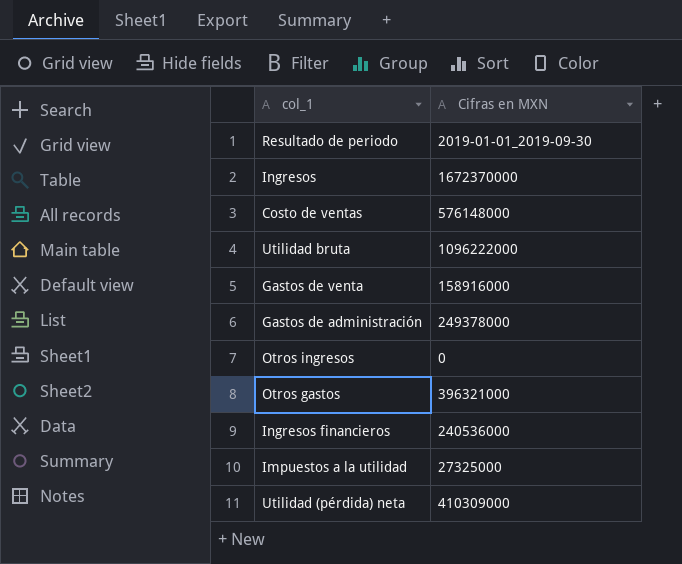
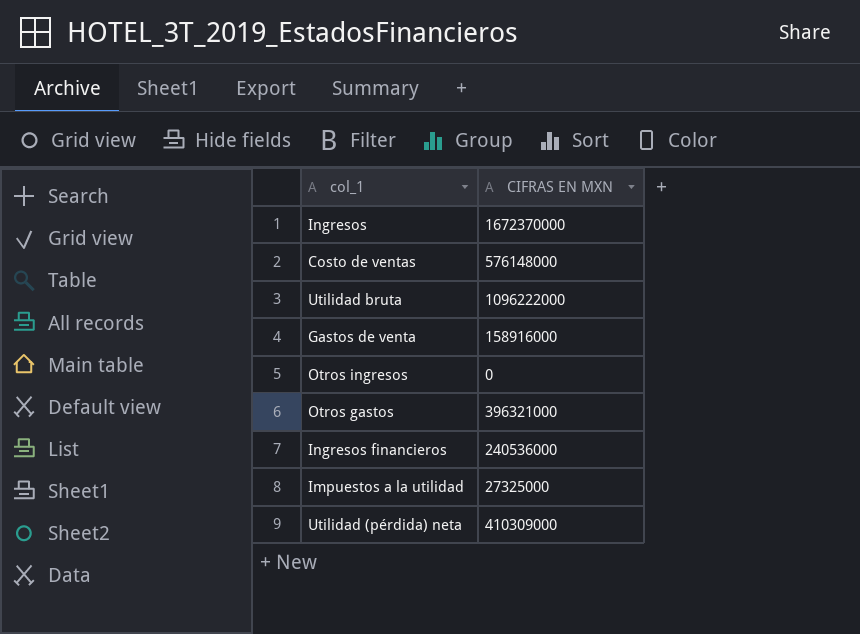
column name: Cifras en MXN -> CIFRAS EN MXN
row Resultado de periodo: 2019-01-01_2019-09-30 -> none
row Gastos de administración: 249378000 -> none

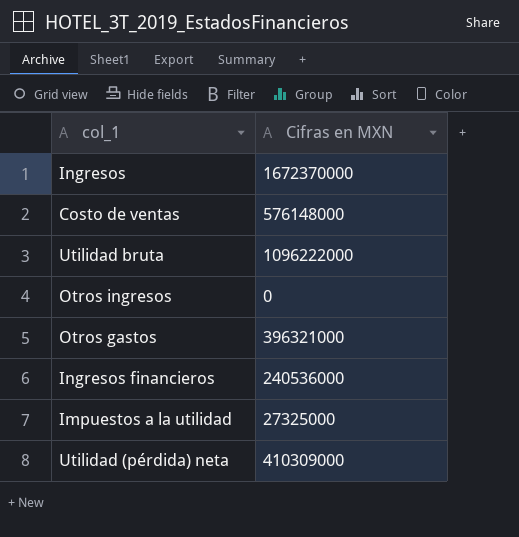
column name: CIFRAS EN MXN -> Cifras en MXN
row Gastos de venta: 158916000 -> none

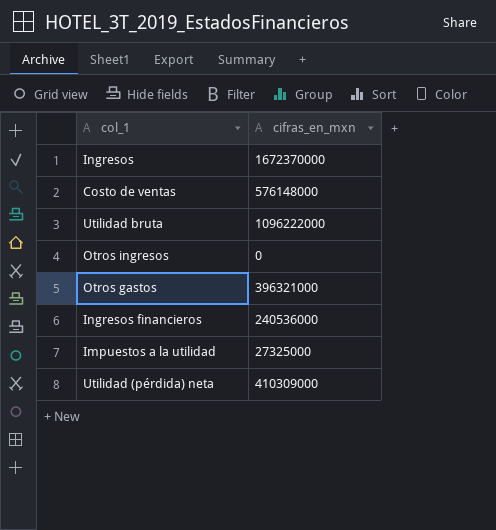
column name: Cifras en MXN -> cifras_en_mxn

